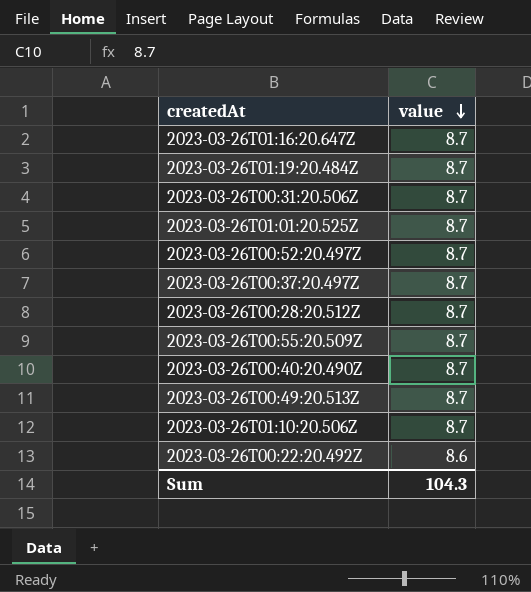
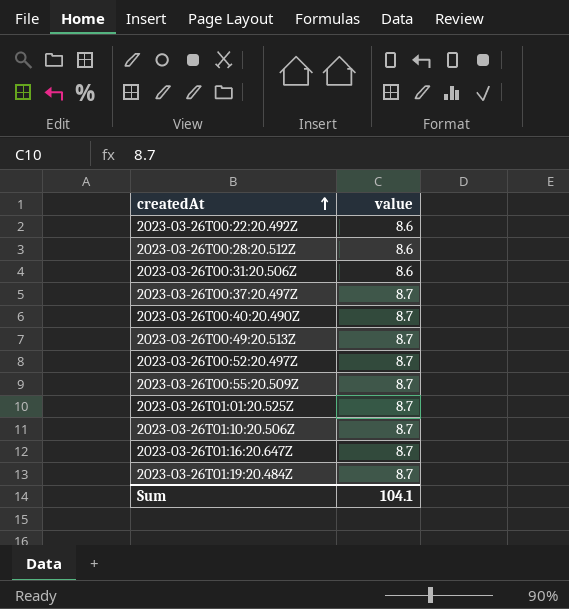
row order: value descending -> createdAt ascending
2023-03-26T00:28:20.512Z | value: 8.7 -> 8.6
2023-03-26T00:31:20.506Z | value: 8.7 -> 8.6
Sum | value: 104.3 -> 104.1

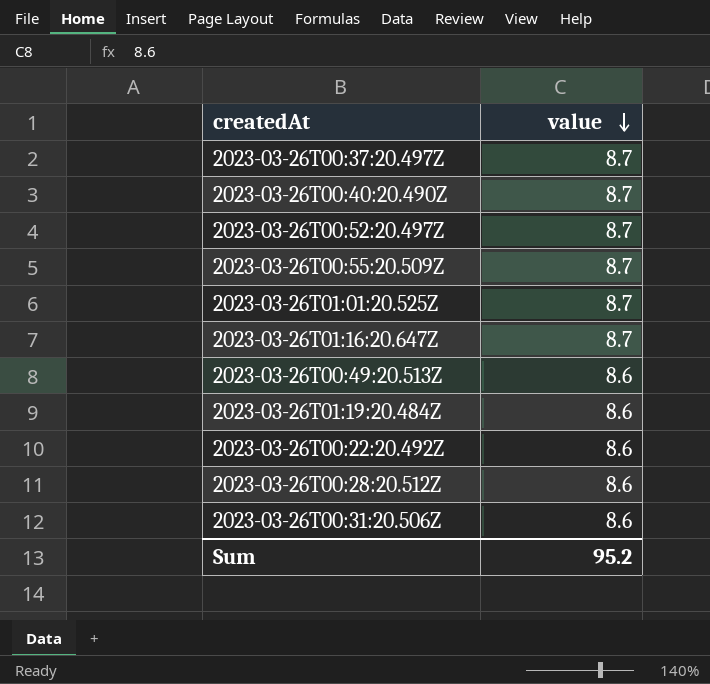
row order: createdAt ascending -> value descending
row 2023-03-26T01:10:20.506Z: 8.7 -> none
2023-03-26T00:49:20.513Z | value: 8.7 -> 8.6
2023-03-26T01:19:20.484Z | value: 8.7 -> 8.6
Sum | value: 104.1 -> 95.2

